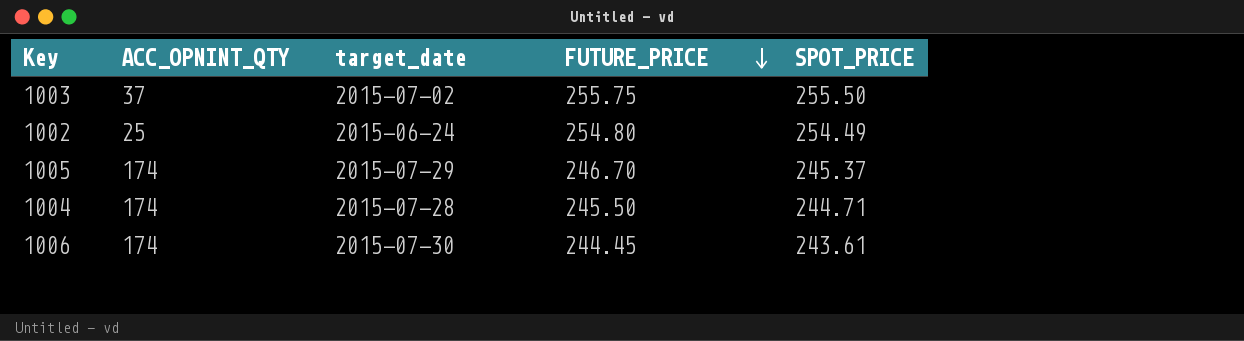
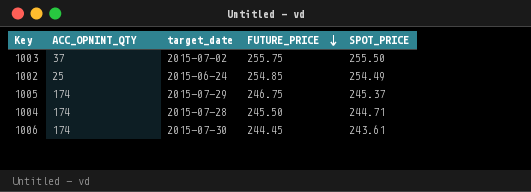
1002 | FUTURE_PRICE: 254.80 -> 254.85
1005 | FUTURE_PRICE: 246.70 -> 246.75

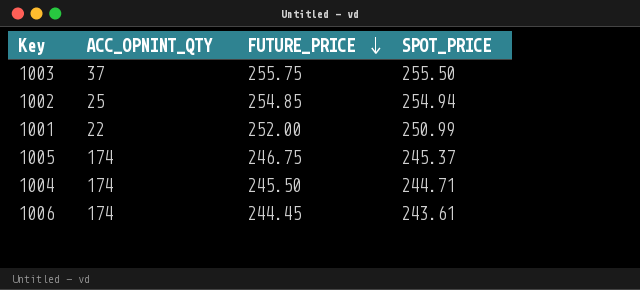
column target_date | position: 3 -> none
1002 | SPOT_PRICE: 254.49 -> 254.94
row 1001: none -> 22 | 252.00 | 250.99

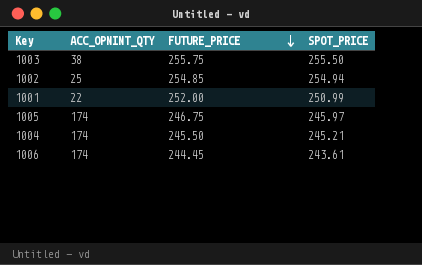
1003 | ACC_OPNINT_QTY: 37 -> 38
1005 | SPOT_PRICE: 245.37 -> 245.97
1004 | SPOT_PRICE: 244.71 -> 245.21

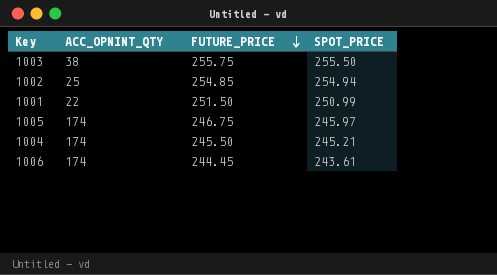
1001 | FUTURE_PRICE: 252.00 -> 251.50

